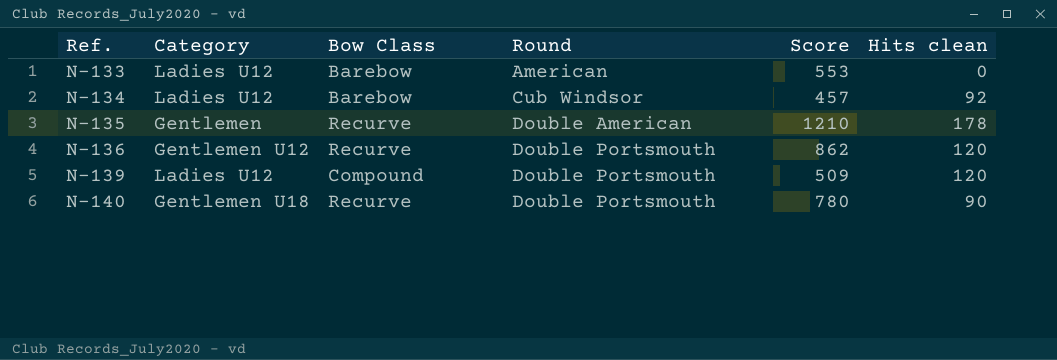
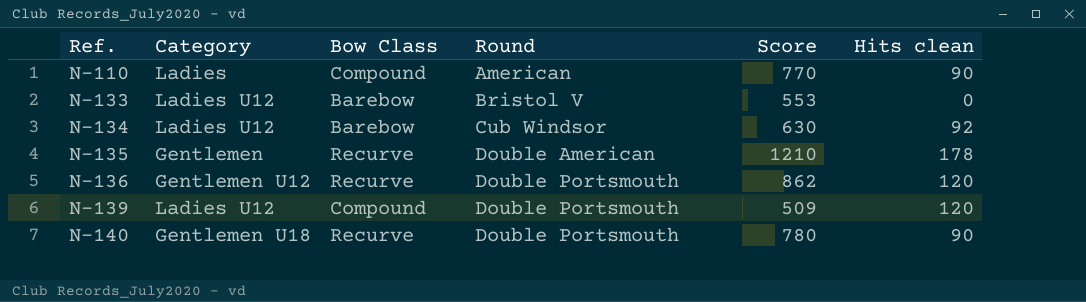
row N-110: none -> Ladies | Compound | American | 770 | 90
N-133 | Round: American -> Bristol V
N-134 | Score: 457 -> 630

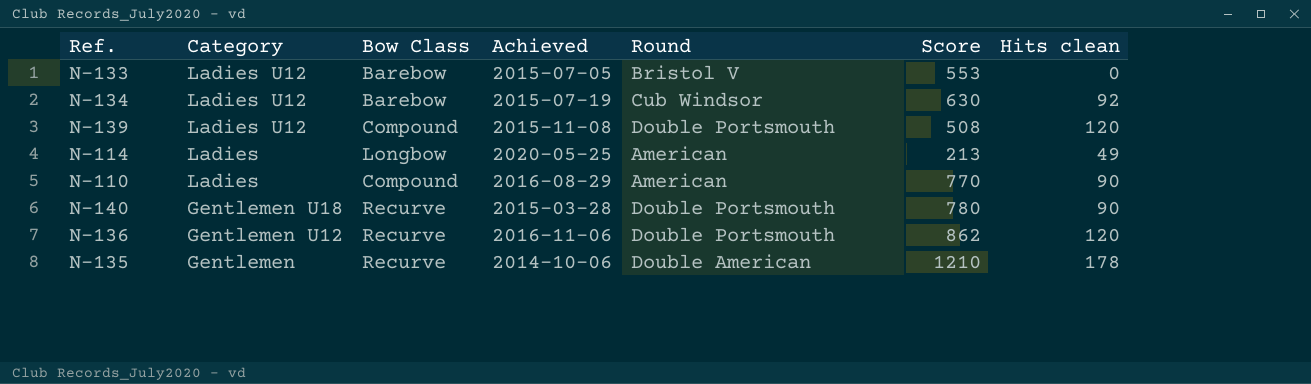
row order: Ref. ascending -> Category descending
column Achieved | position: none -> 4
N-139 | Score: 509 -> 508
row N-114: none -> Ladies | Longbow | 2020-05-25 | American | 213 | 49

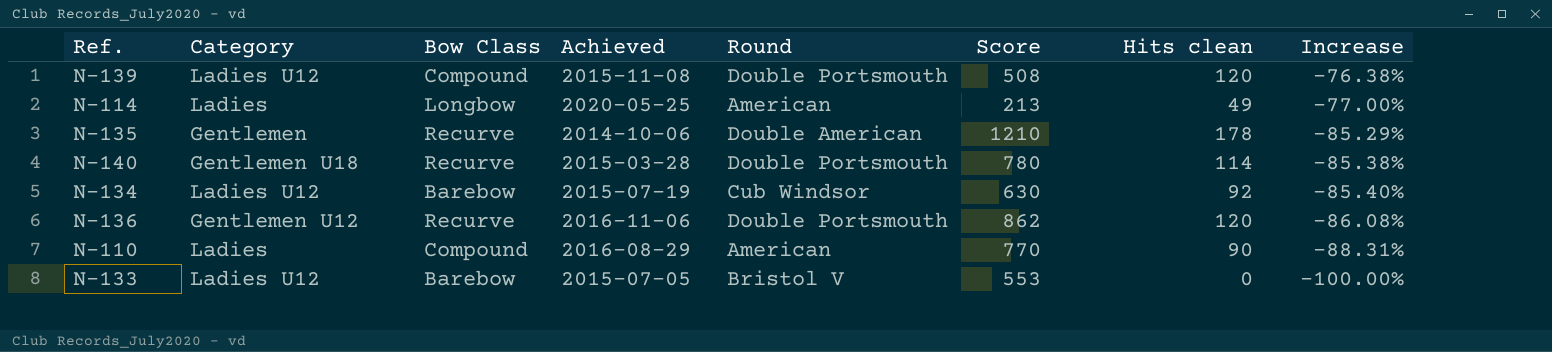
row order: Category descending -> Increase descending
column Increase | formula: none -> ([Hits clean] - [Score]) / [Score]
N-140 | Hits clean: 90 -> 114

